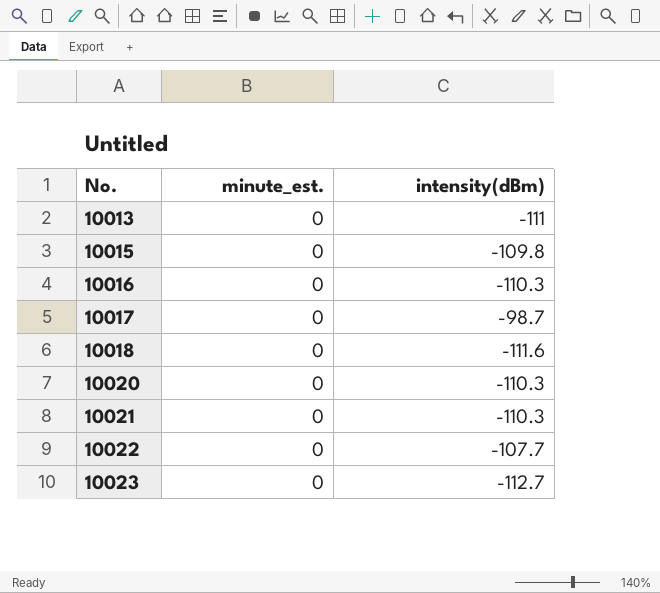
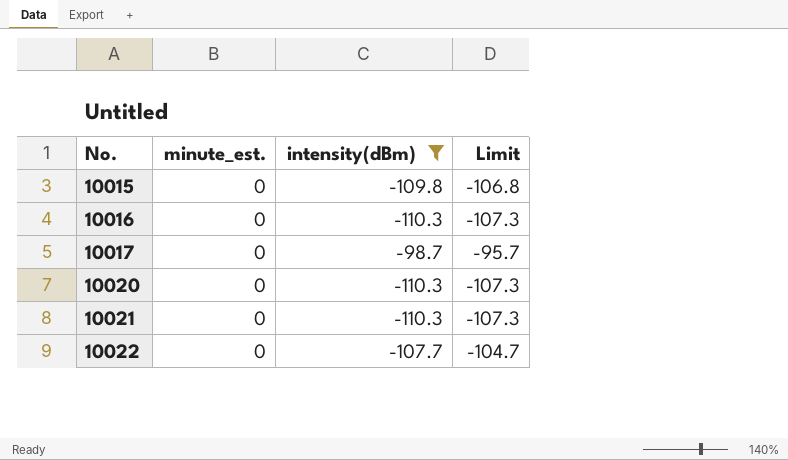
filter: none -> intensity(dBm) >= -110.3
column Limit | formula: none -> [intensity(dBm)] + 3

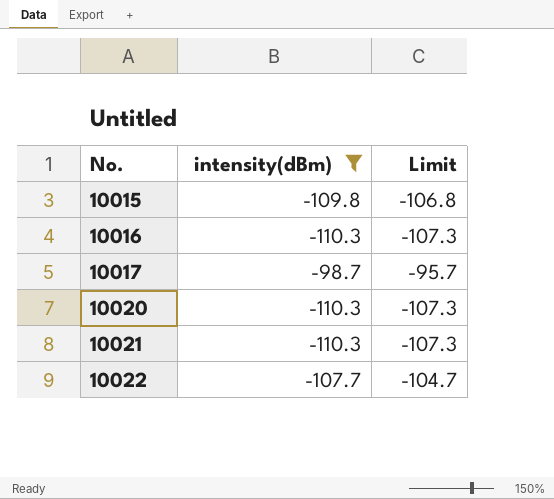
column minute_est. | position: 2 -> none

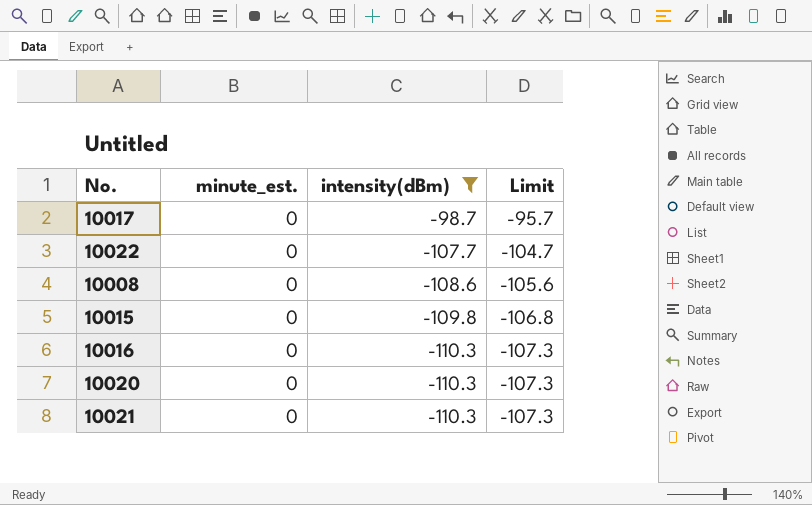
row order: No. ascending -> intensity(dBm) descending
column minute_est. | position: none -> 2
row 10008: none -> 0 | -108.6 | -105.6

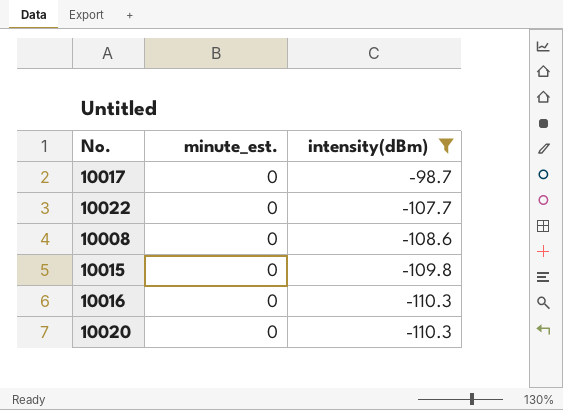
column Limit | formula: [intensity(dBm)] + 3 -> none
row 10021: 0 | -110.3 | -107.3 -> none

